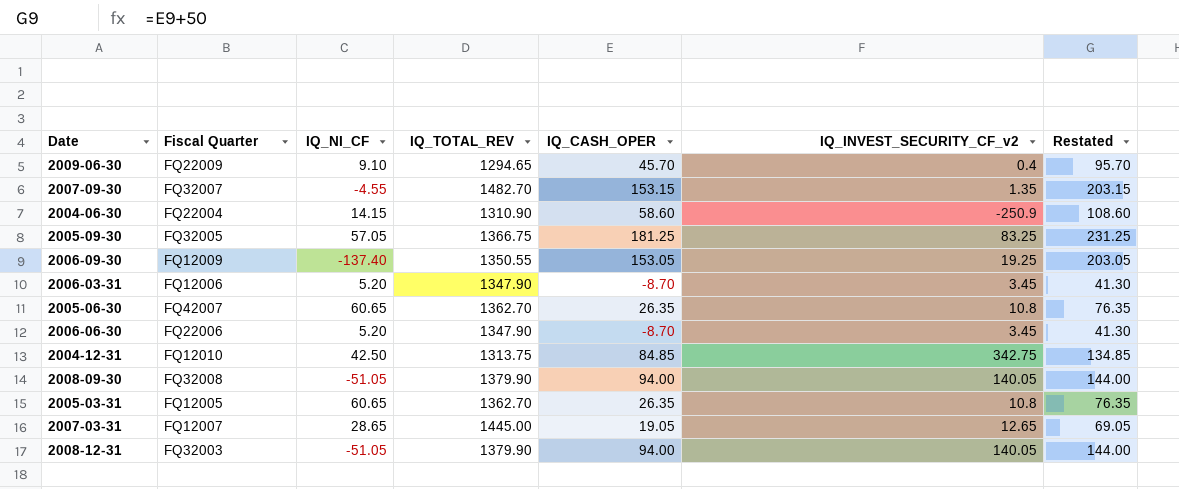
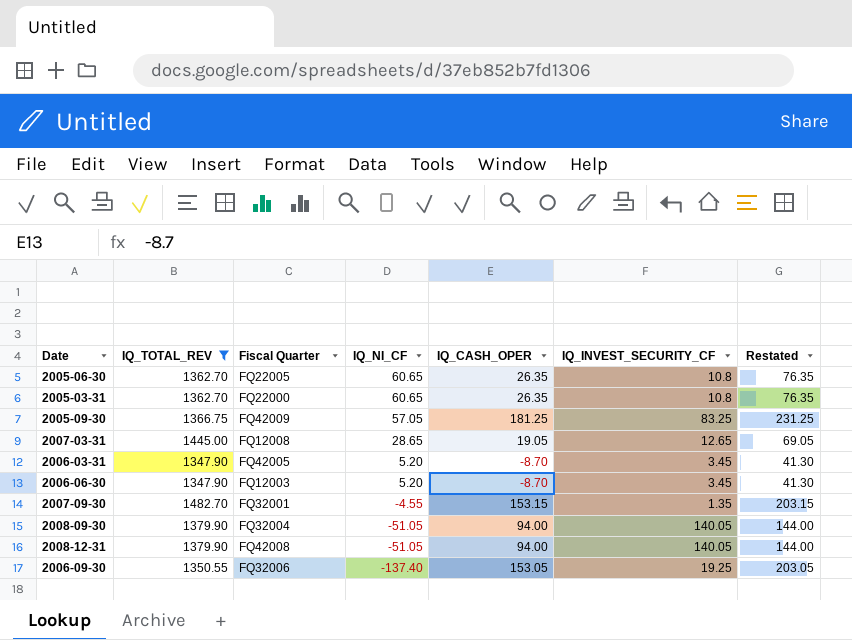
filter: none -> IQ_TOTAL_REV >= 1347.90
row order: none -> IQ_NI_CF descending
column IQ_TOTAL_REV | position: 4 -> 2
column name: IQ_INVEST_SECURITY_CF_v2 -> IQ_INVEST_SECURITY_CF
2005-06-30 | Fiscal Quarter: FQ42007 -> FQ22005
2005-03-31 | Fiscal Quarter: FQ12005 -> FQ22000
2005-09-30 | Fiscal Quarter: FQ32005 -> FQ42009
2007-03-31 | Fiscal Quarter: FQ12007 -> FQ12008
2006-03-31 | Fiscal Quarter: FQ12006 -> FQ42005
2006-06-30 | Fiscal Quarter: FQ22006 -> FQ12003
2007-09-30 | Fiscal Quarter: FQ32007 -> FQ32001
2008-09-30 | Fiscal Quarter: FQ32008 -> FQ32004
2008-12-31 | Fiscal Quarter: FQ32003 -> FQ42008
2006-09-30 | Fiscal Quarter: FQ12009 -> FQ32006

